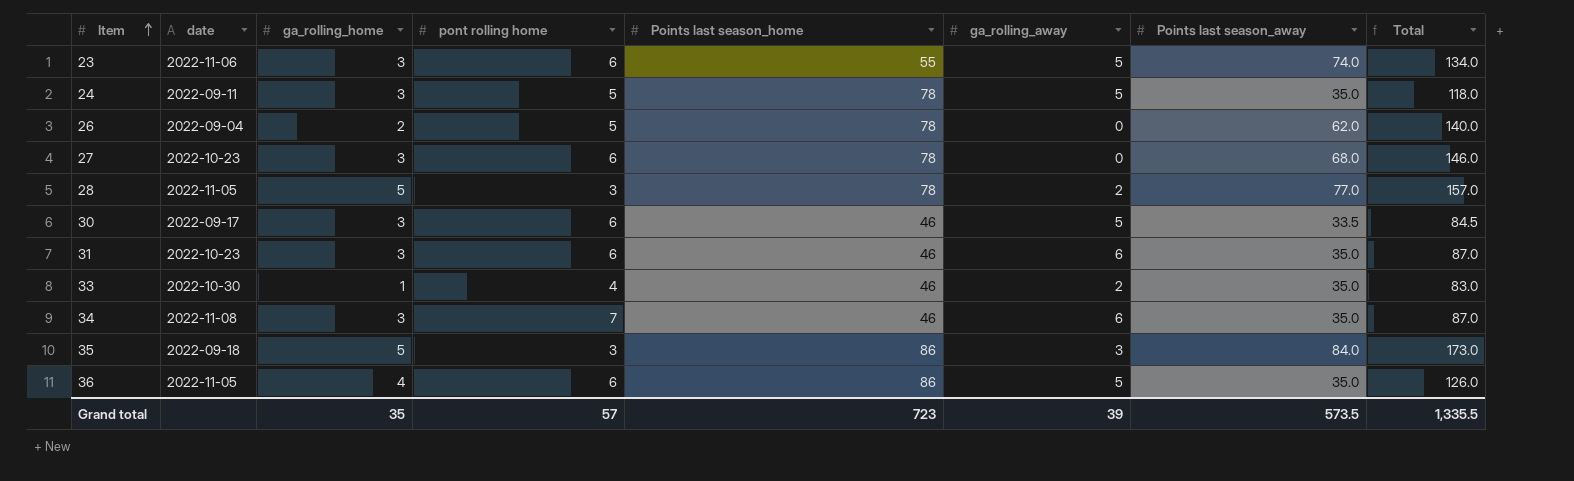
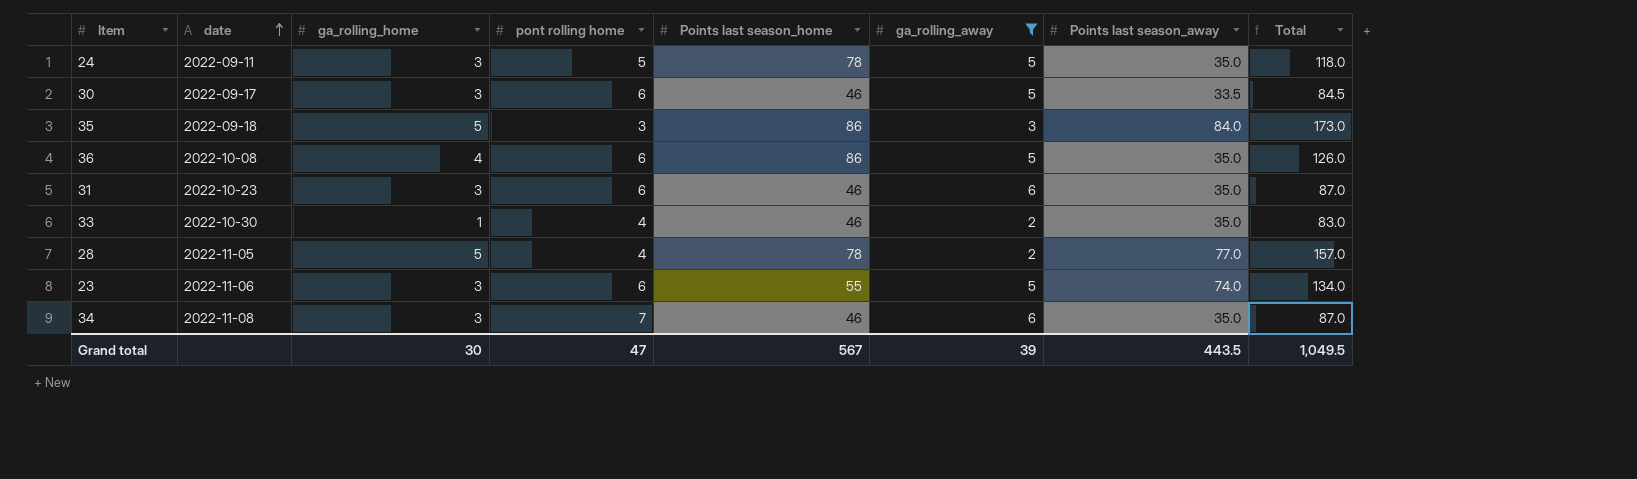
filter: none -> ga_rolling_away != 0
row order: Item ascending -> date ascending
36 | date: 2022-11-05 -> 2022-10-08
28 | pont rolling home: 3 -> 4
Grand total | ga_rolling_home: 35 -> 30
Grand total | pont rolling home: 57 -> 47
Grand total | Points last season_home: 723 -> 567
Grand total | Points last season_away: 573.5 -> 443.5
Grand total | Total: 1,335.5 -> 1,049.5

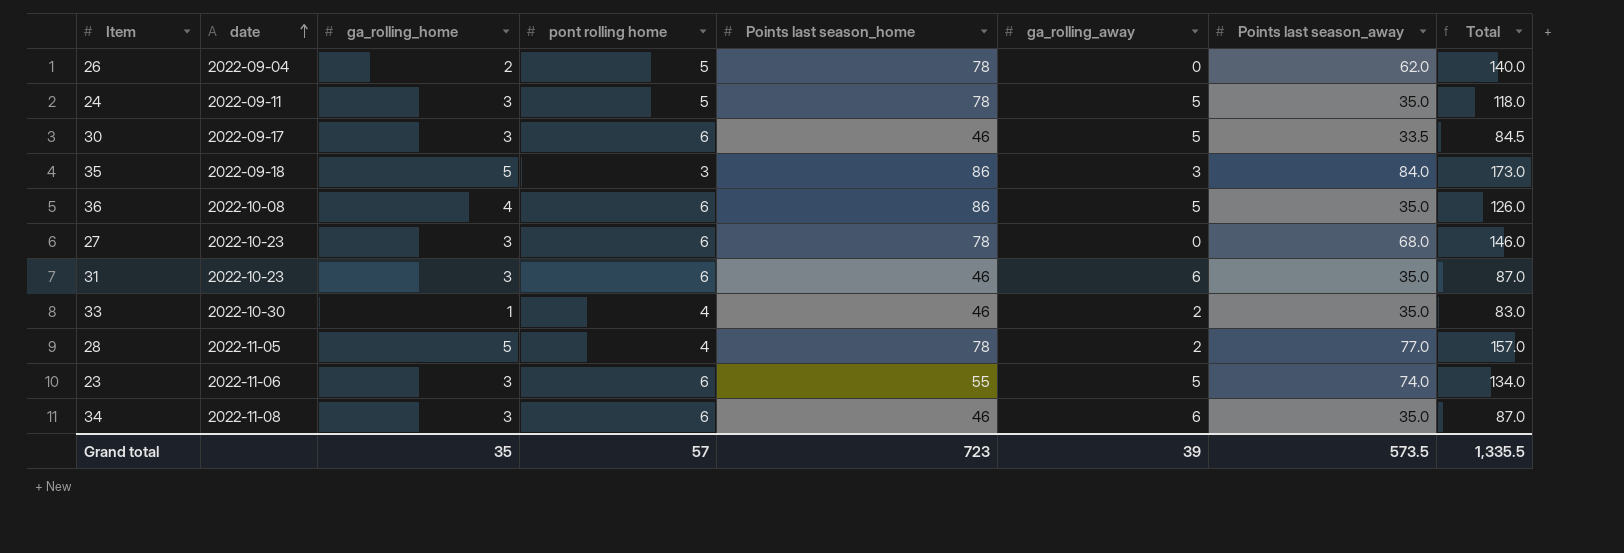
filter: ga_rolling_away != 0 -> none
34 | pont rolling home: 7 -> 6
Grand total | ga_rolling_home: 30 -> 35
Grand total | pont rolling home: 47 -> 57
Grand total | Points last season_home: 567 -> 723
Grand total | Points last season_away: 443.5 -> 573.5
Grand total | Total: 1,049.5 -> 1,335.5

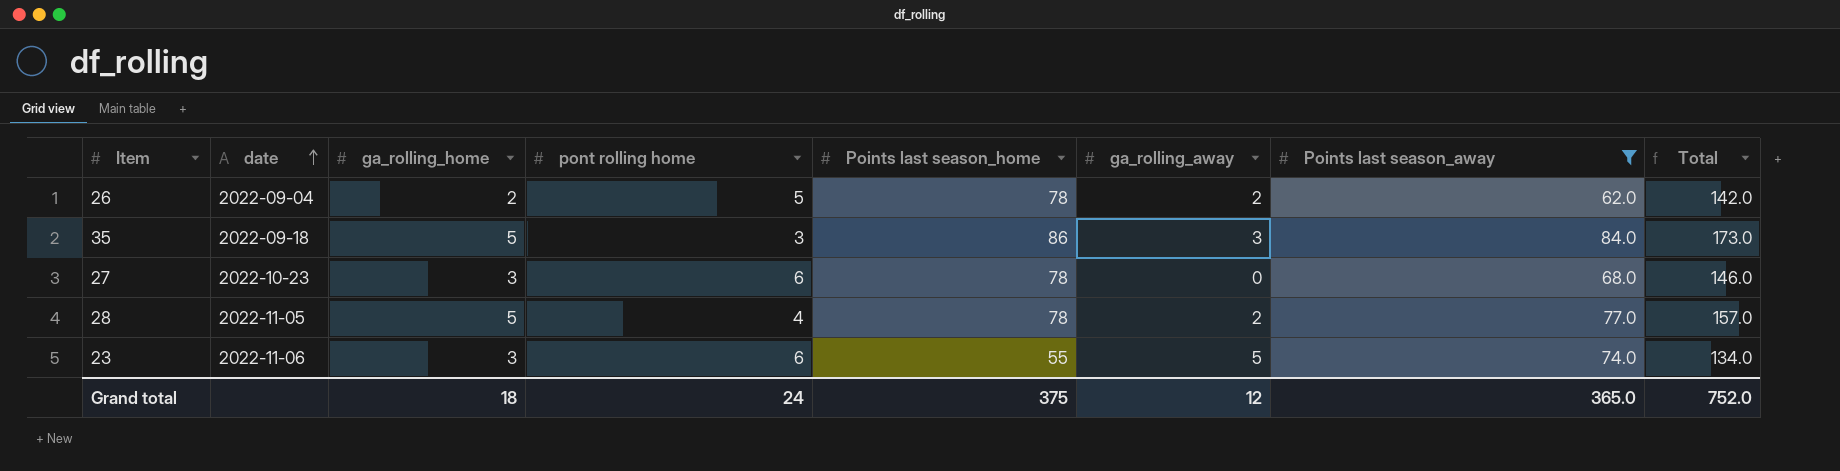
filter: none -> Points last season_away >= 62.0
26 | ga_rolling_away: 0 -> 2
26 | Total: 140.0 -> 142.0
Grand total | ga_rolling_home: 35 -> 18
Grand total | pont rolling home: 57 -> 24
Grand total | Points last season_home: 723 -> 375
Grand total | ga_rolling_away: 39 -> 12
Grand total | Points last season_away: 573.5 -> 365.0
Grand total | Total: 1,335.5 -> 752.0

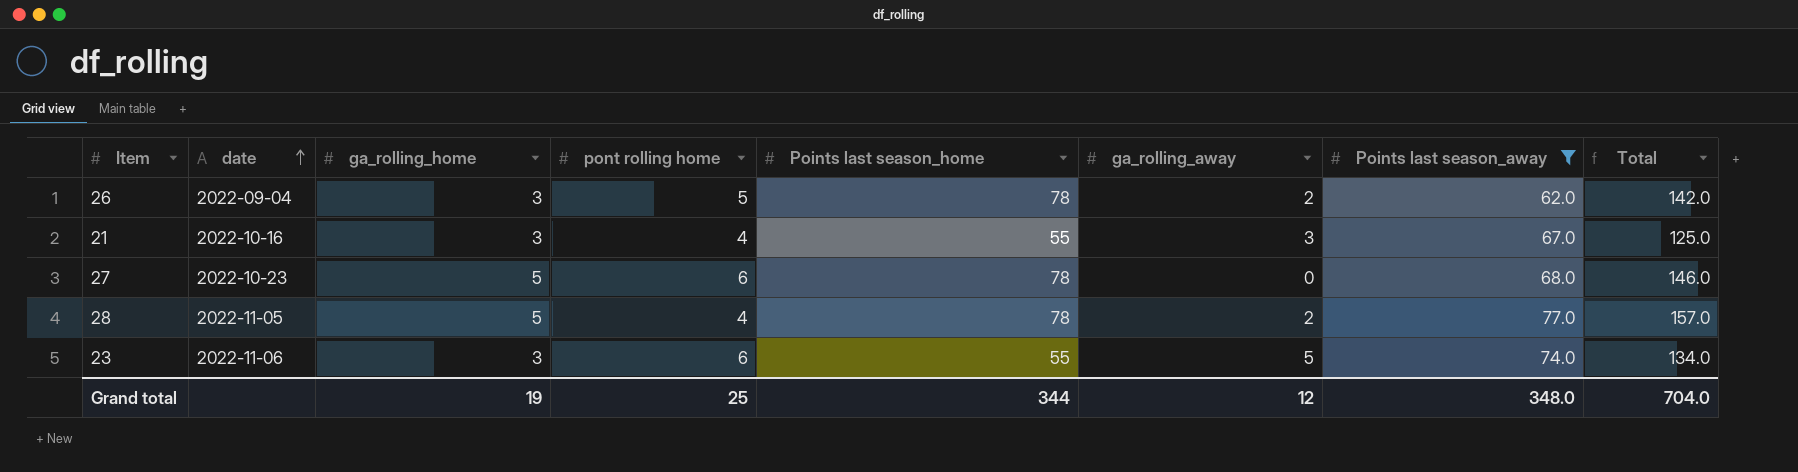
row 35: 2022-09-18 | 5 | 3 | 86 | 3 | 84.0 | 173.0 -> none
26 | ga_rolling_home: 2 -> 3
row 21: none -> 2022-10-16 | 3 | 4 | 55 | 3 | 67.0 | 125.0
27 | ga_rolling_home: 3 -> 5
Grand total | ga_rolling_home: 18 -> 19
Grand total | pont rolling home: 24 -> 25
Grand total | Points last season_home: 375 -> 344
Grand total | Points last season_away: 365.0 -> 348.0
Grand total | Total: 752.0 -> 704.0

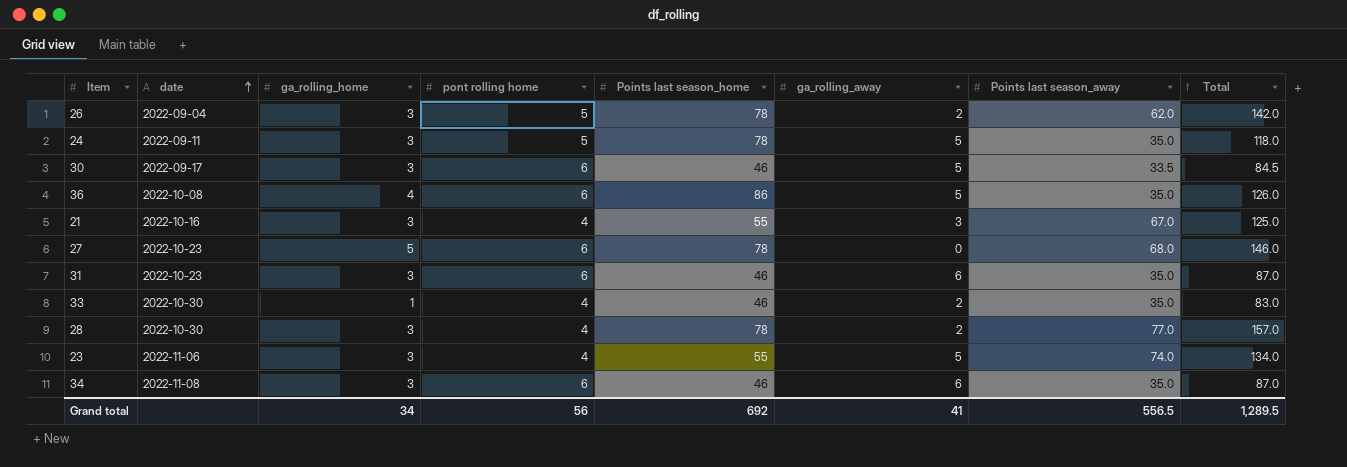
filter: Points last season_away >= 62.0 -> none
28 | date: 2022-11-05 -> 2022-10-30
28 | ga_rolling_home: 5 -> 3
23 | pont rolling home: 6 -> 4
Grand total | ga_rolling_home: 19 -> 34
Grand total | pont rolling home: 25 -> 56
Grand total | Points last season_home: 344 -> 692
Grand total | ga_rolling_away: 12 -> 41
Grand total | Points last season_away: 348.0 -> 556.5
Grand total | Total: 704.0 -> 1,289.5

